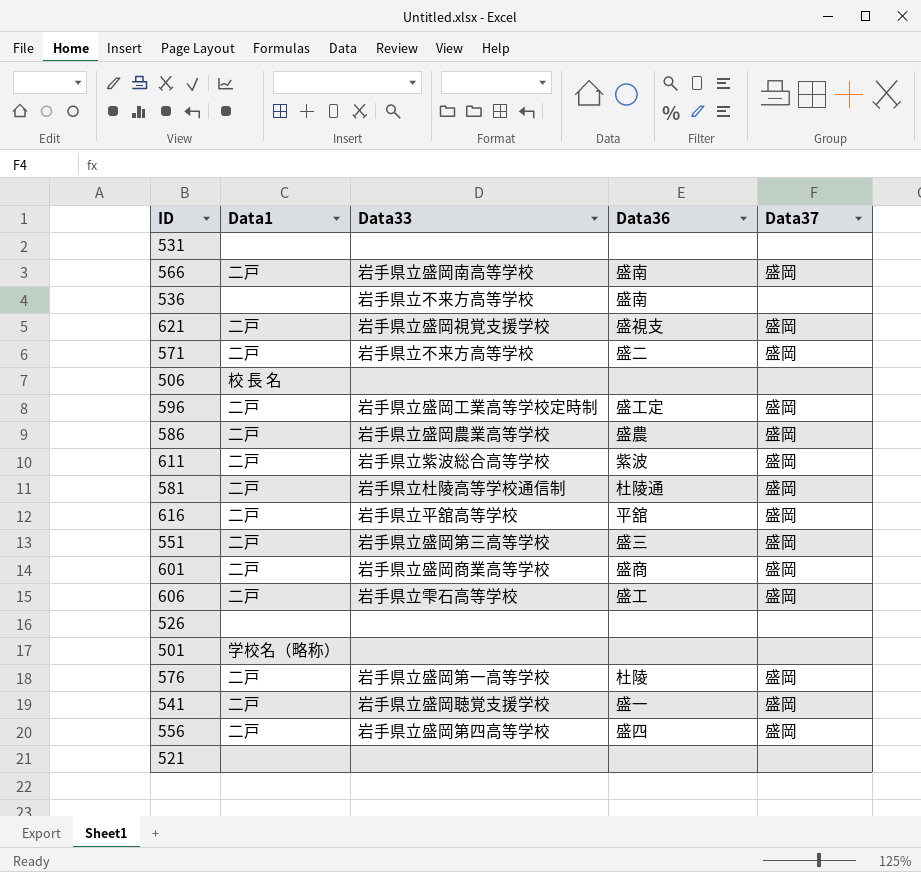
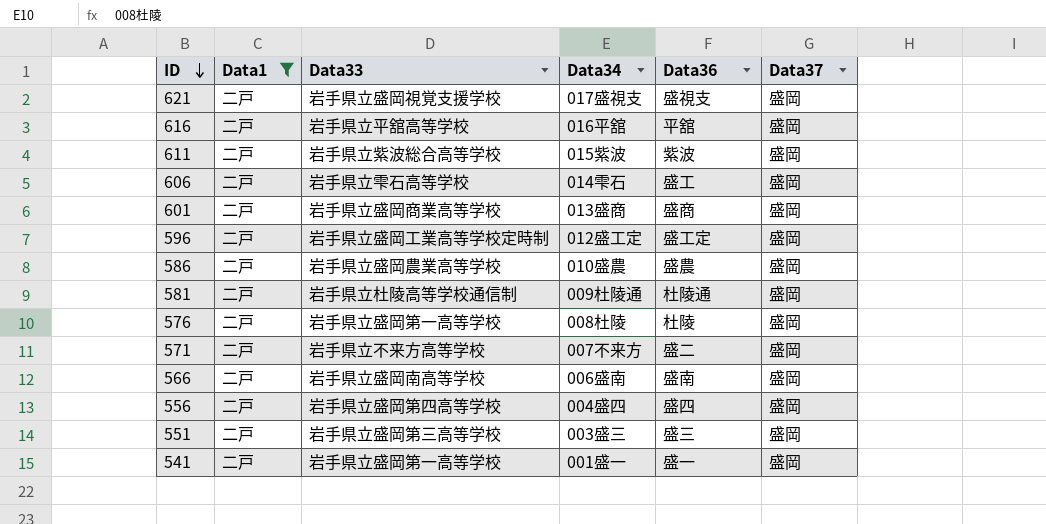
filter: none -> Data1 = 二戸
row order: none -> ID descending
column Data34 | position: none -> 4
541 | Data33: 岩手県立盛岡聴覚支援学校 -> 岩手県立盛岡第一高等学校

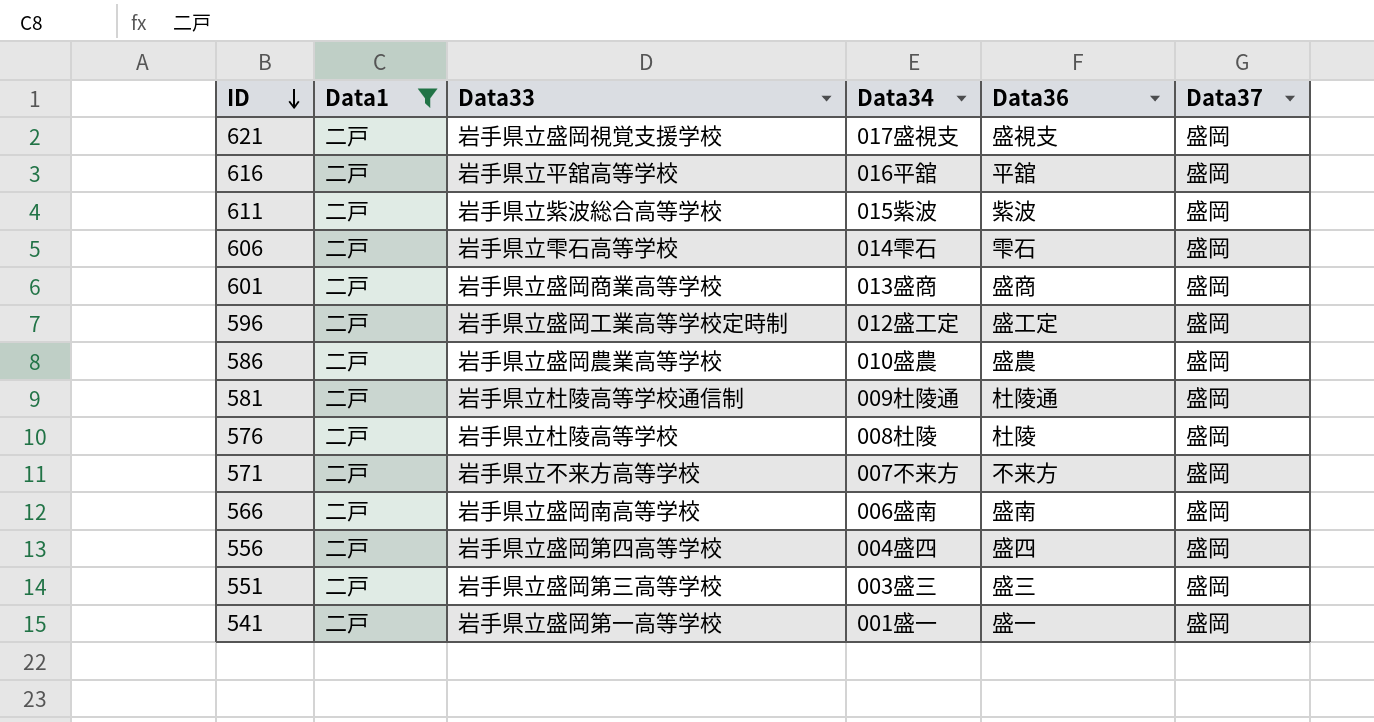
606 | Data36: 盛工 -> 雫石
576 | Data33: 岩手県立盛岡第一高等学校 -> 岩手県立杜陵高等学校
571 | Data36: 盛二 -> 不来方

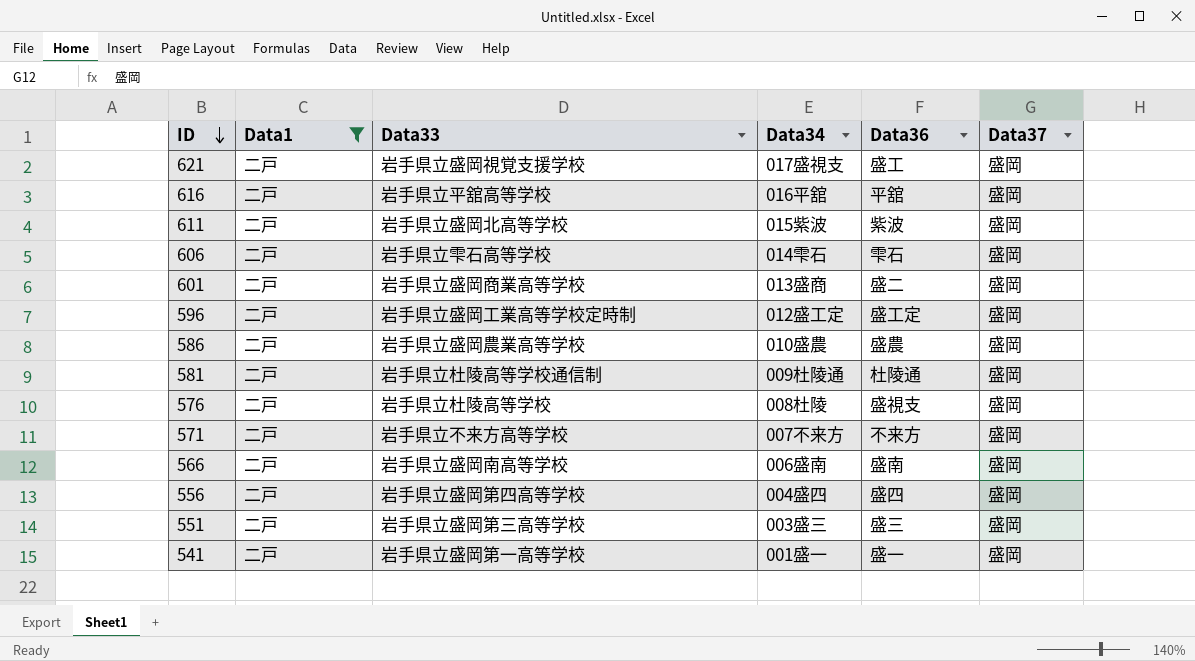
621 | Data36: 盛視支 -> 盛工
611 | Data33: 岩手県立紫波総合高等学校 -> 岩手県立盛岡北高等学校
601 | Data36: 盛商 -> 盛二
576 | Data36: 杜陵 -> 盛視支

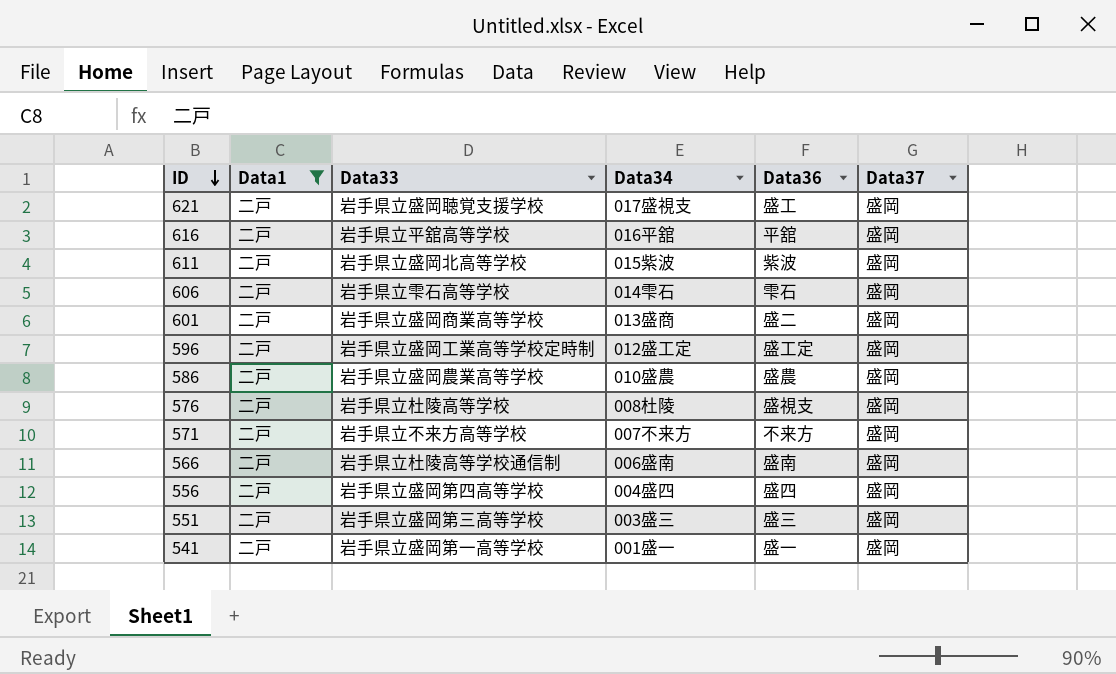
row 581: 二戸 | 岩手県立杜陵高等学校通信制 | 009杜陵通 | 杜陵通 | 盛岡 -> none
621 | Data33: 岩手県立盛岡視覚支援学校 -> 岩手県立盛岡聴覚支援学校
566 | Data33: 岩手県立盛岡南高等学校 -> 岩手県立杜陵高等学校通信制

